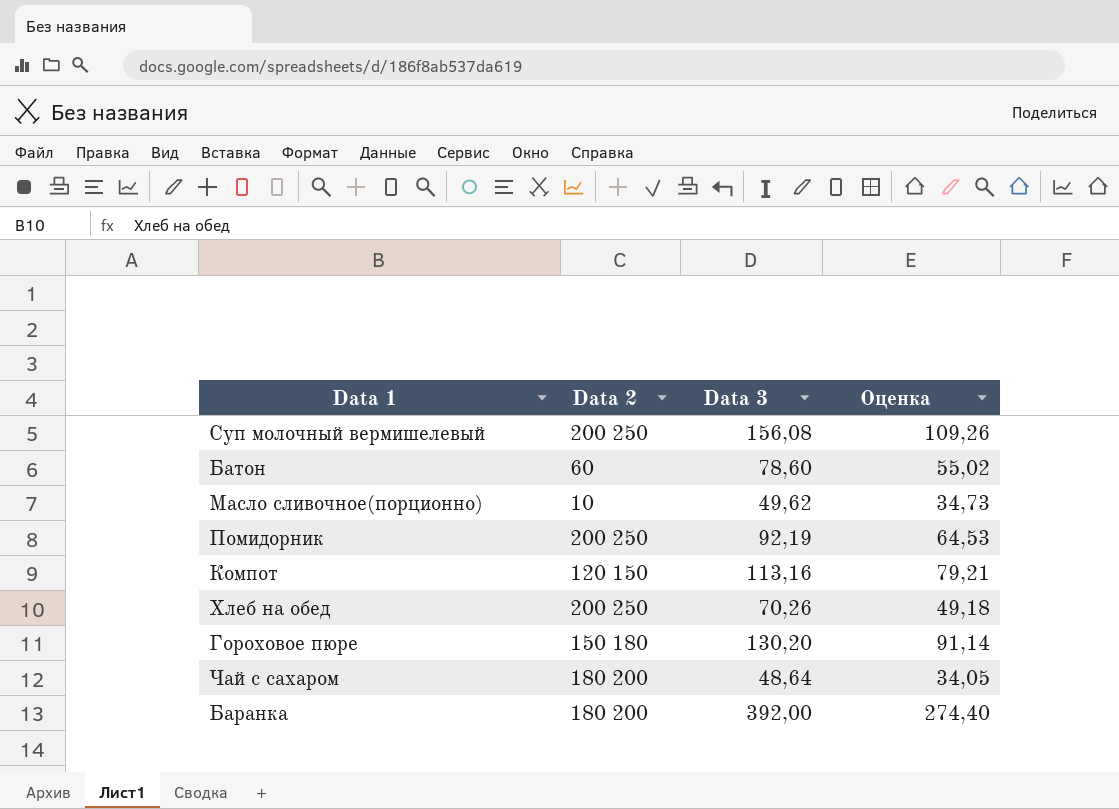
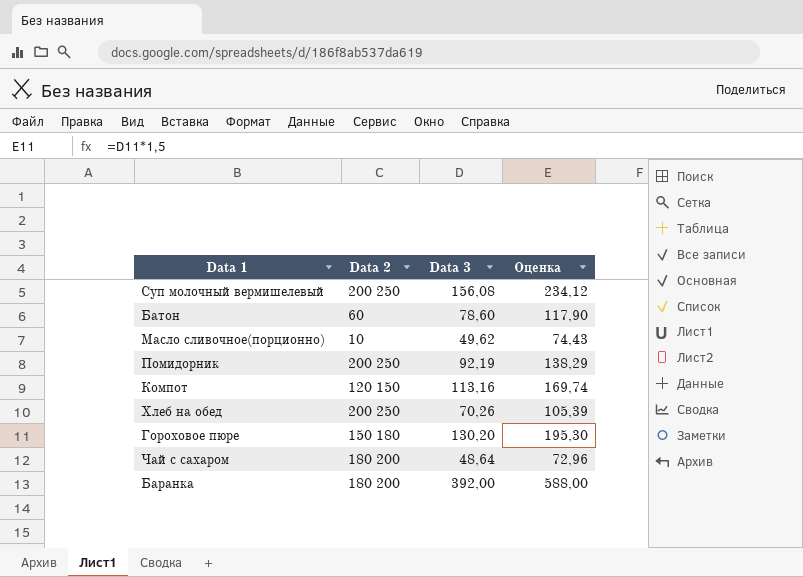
column Оценка | formula: [Data 3] * 0,7 -> [Data 3] * 1,5

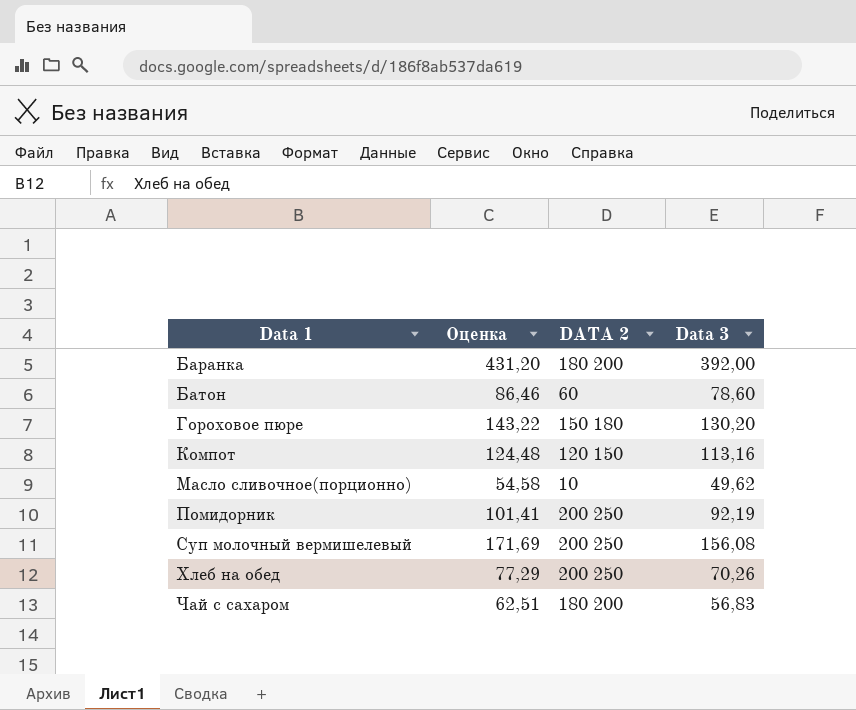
row order: none -> Data 1 ascending
column Оценка | formula: [Data 3] * 1,5 -> [Data 3] * 1,1
column Оценка | position: 4 -> 2
column name: Data 2 -> DATA 2
Чай с сахаром | Data 3: 48,64 -> 56,83

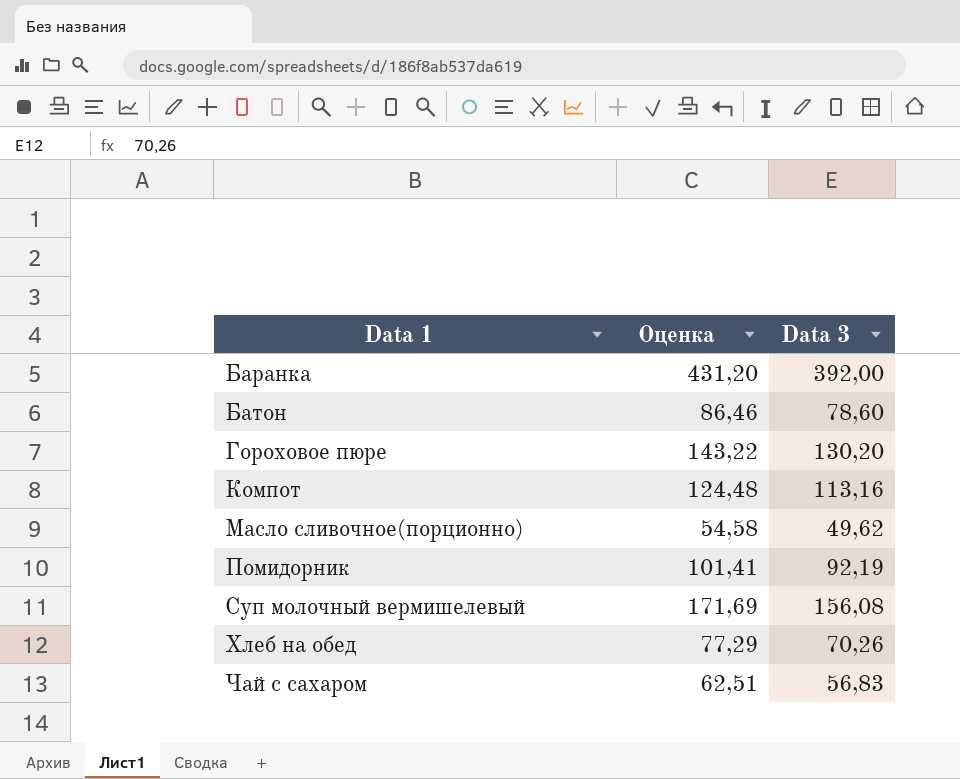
column DATA 2 | position: 3 -> none

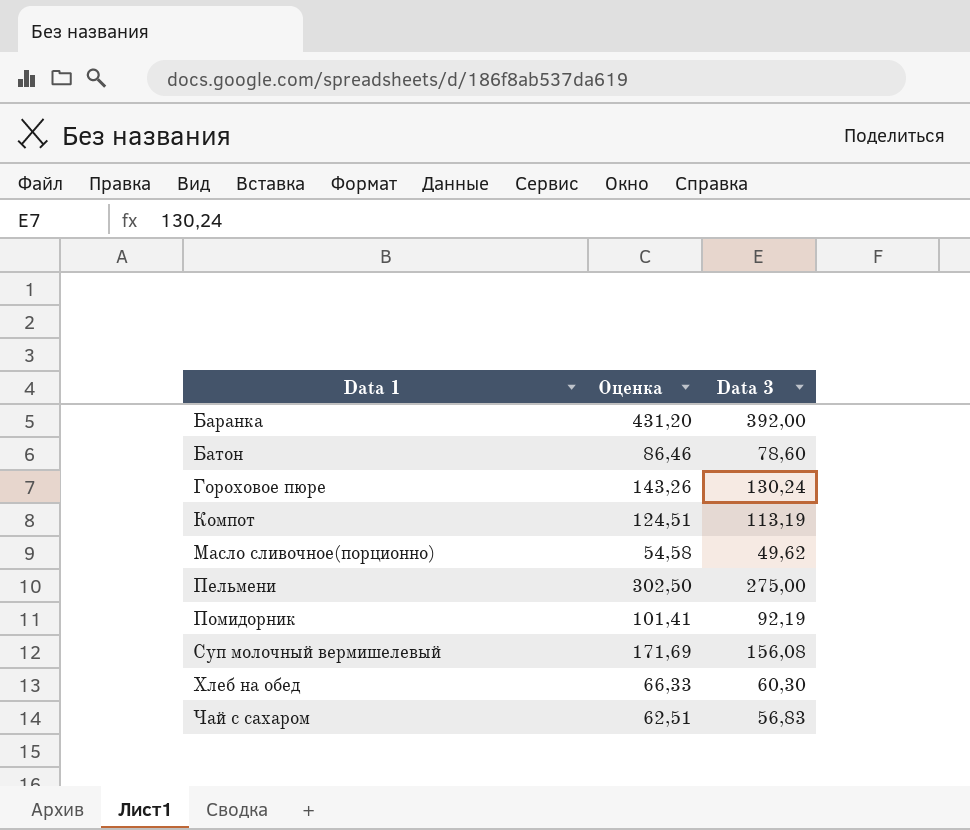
Гороховое пюре | Оценка: 143,22 -> 143,26
Гороховое пюре | Data 3: 130,20 -> 130,24
Компот | Оценка: 124,48 -> 124,51
Компот | Data 3: 113,16 -> 113,19
row Пельмени: none -> 302,50 | 275,00
Хлеб на обед | Оценка: 77,29 -> 66,33
Хлеб на обед | Data 3: 70,26 -> 60,30

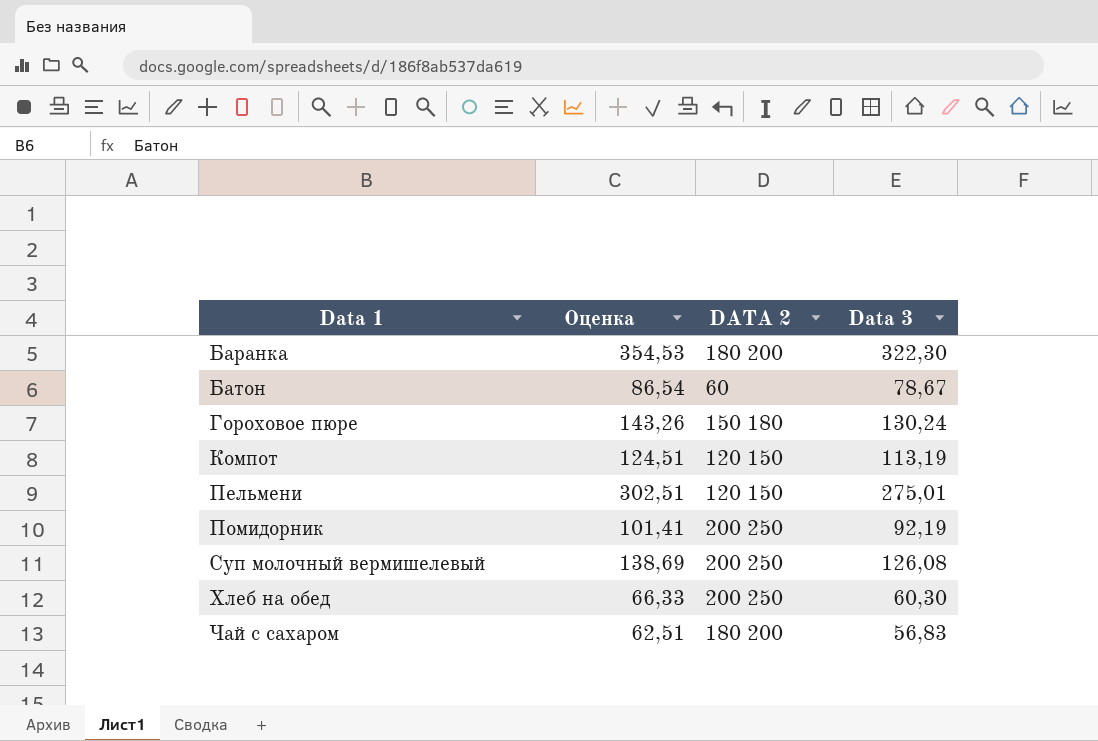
column DATA 2 | position: none -> 3
row Масло сливочное(порционно): 54,58 | 49,62 -> none
Баранка | Оценка: 431,20 -> 354,53
Баранка | Data 3: 392,00 -> 322,30
Батон | Оценка: 86,46 -> 86,54
Батон | Data 3: 78,60 -> 78,67
Пельмени | Оценка: 302,50 -> 302,51
Пельмени | Data 3: 275,00 -> 275,01
Суп молочный вермишелевый | Оценка: 171,69 -> 138,69
Суп молочный вермишелевый | Data 3: 156,08 -> 126,08

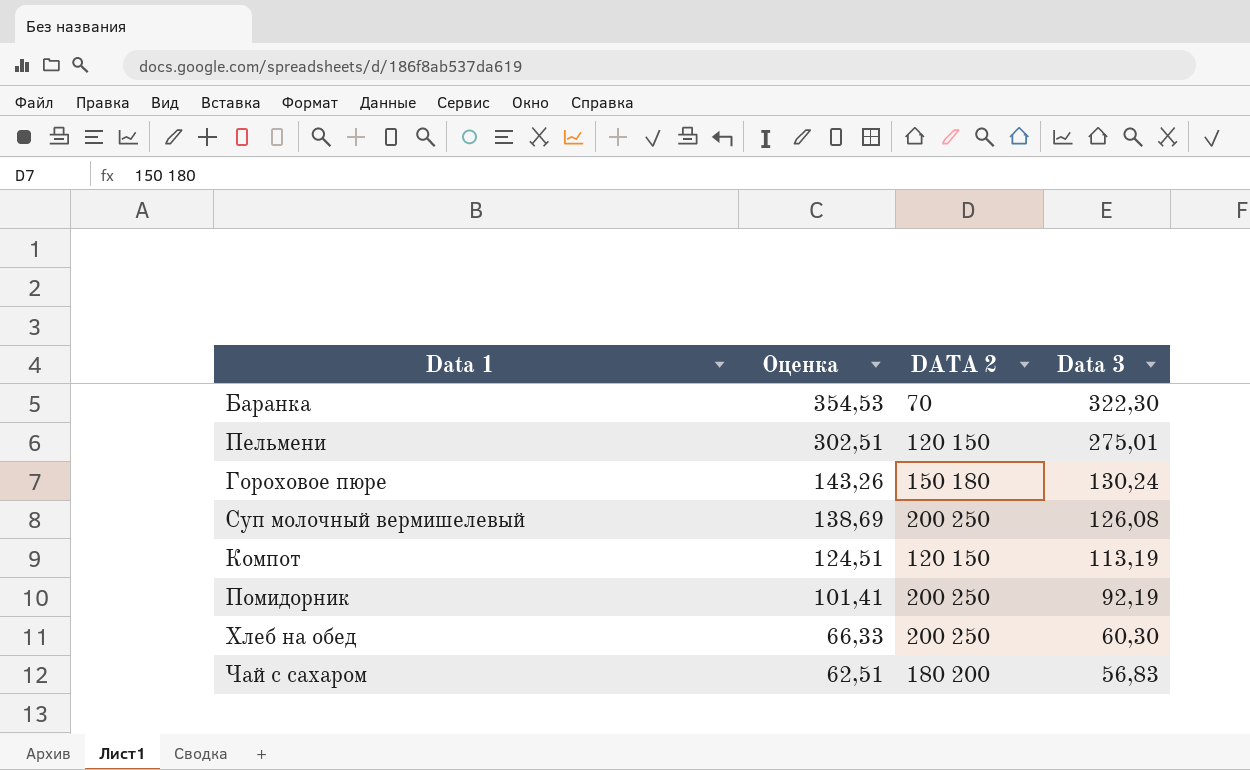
row order: Data 1 ascending -> Оценка descending
row Батон: 86,54 | 60 | 78,67 -> none
Баранка | DATA 2: 180 200 -> 70

